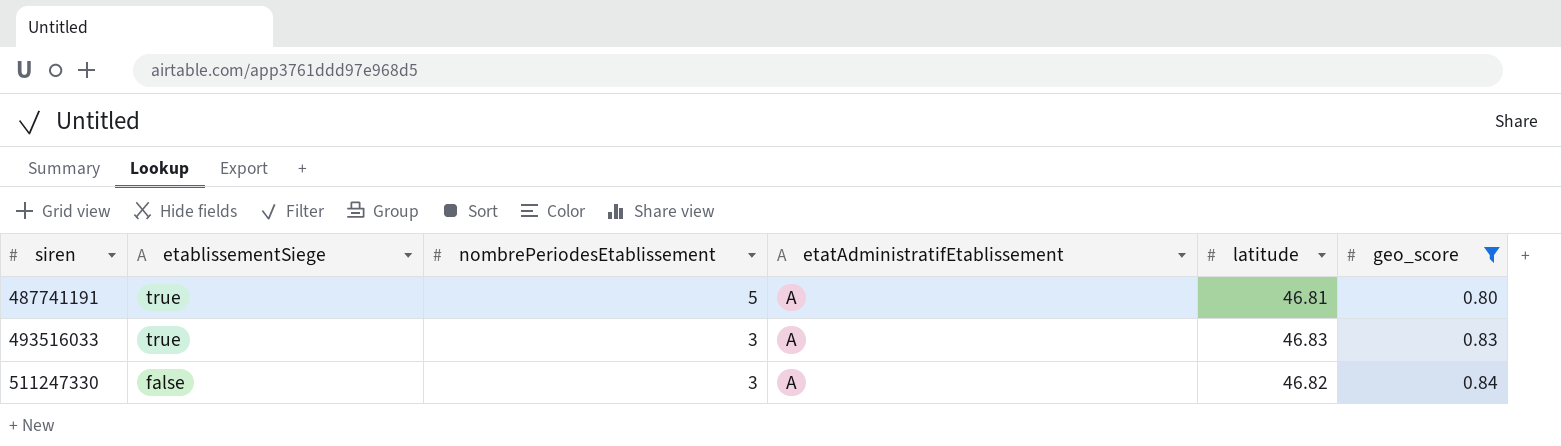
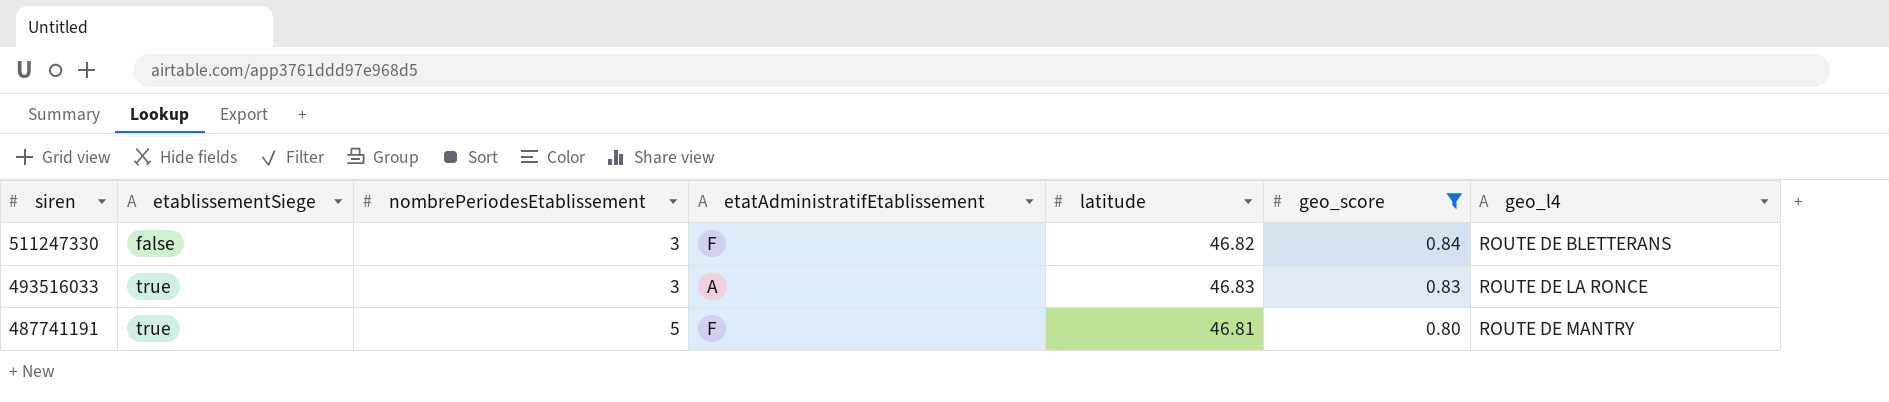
row order: siren ascending -> siren descending
column geo_l4 | position: none -> 7
511247330 | etatAdministratifEtablissement: A -> F
487741191 | etatAdministratifEtablissement: A -> F

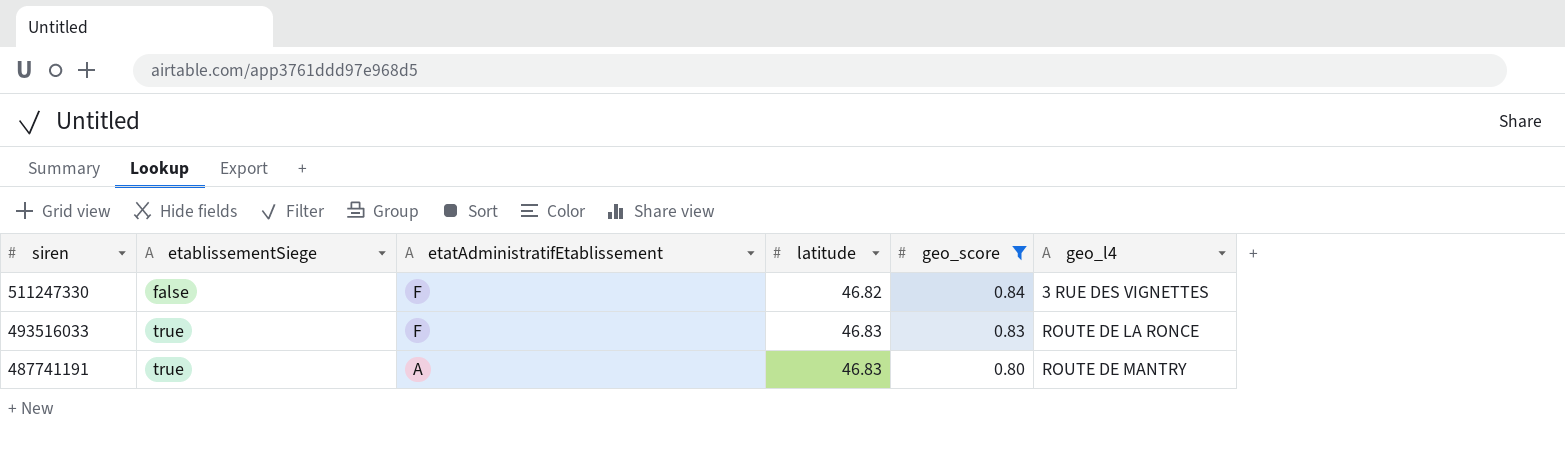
column nombrePeriodesEtablissement | position: 3 -> none
511247330 | geo_l4: ROUTE DE BLETTERANS -> 3 RUE DES VIGNETTES
493516033 | etatAdministratifEtablissement: A -> F
487741191 | etatAdministratifEtablissement: F -> A
487741191 | latitude: 46.81 -> 46.83

